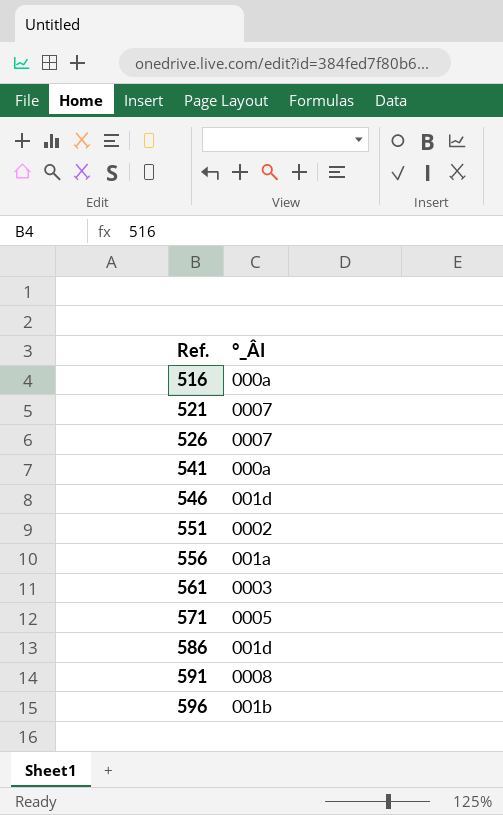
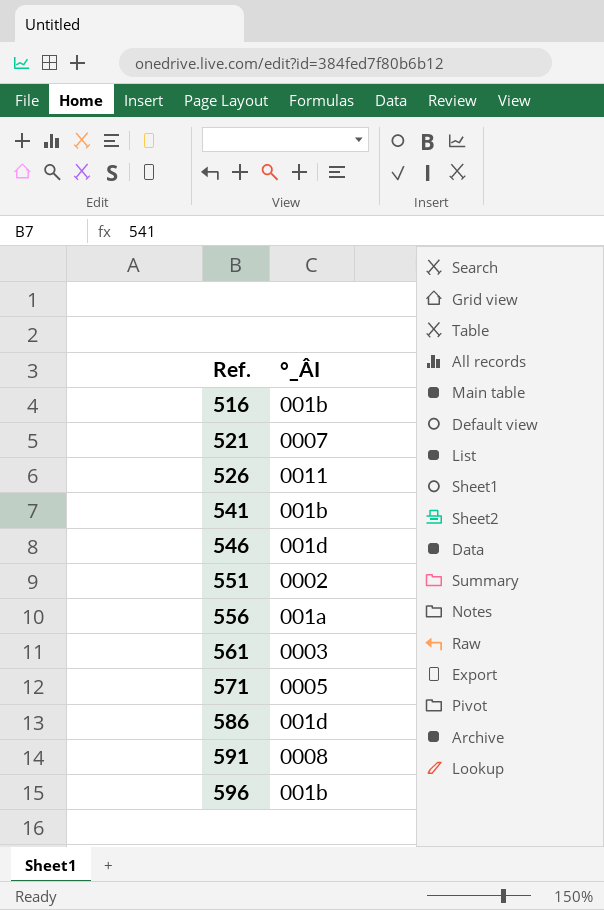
516 | °_ÂI: 000a -> 001b
526 | °_ÂI: 0007 -> 0011
541 | °_ÂI: 000a -> 001b

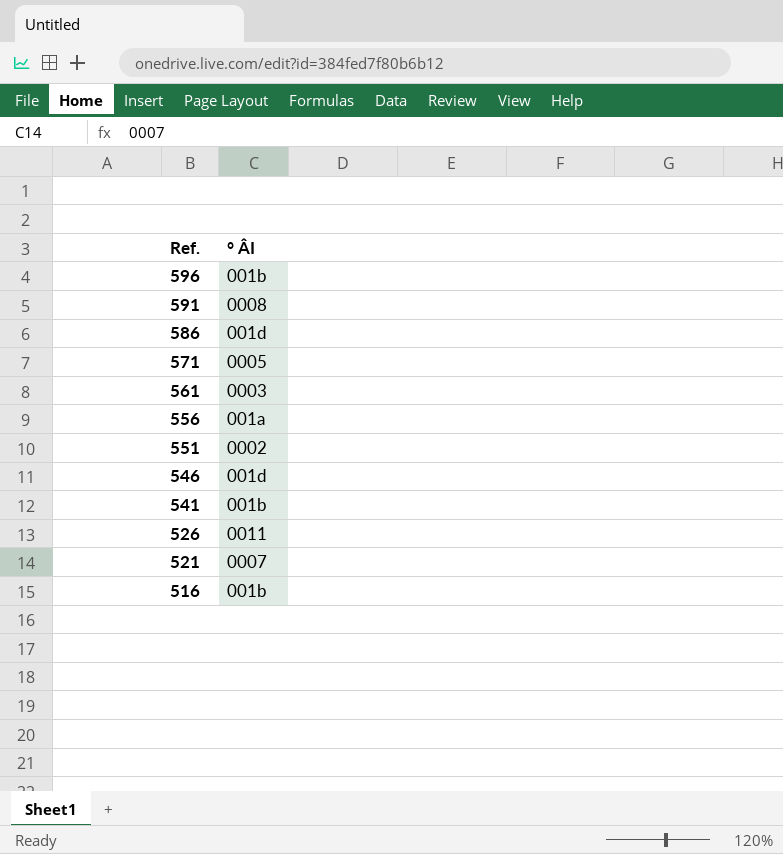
row order: Ref. ascending -> Ref. descending
column name: °_ÂI -> ° ÂI

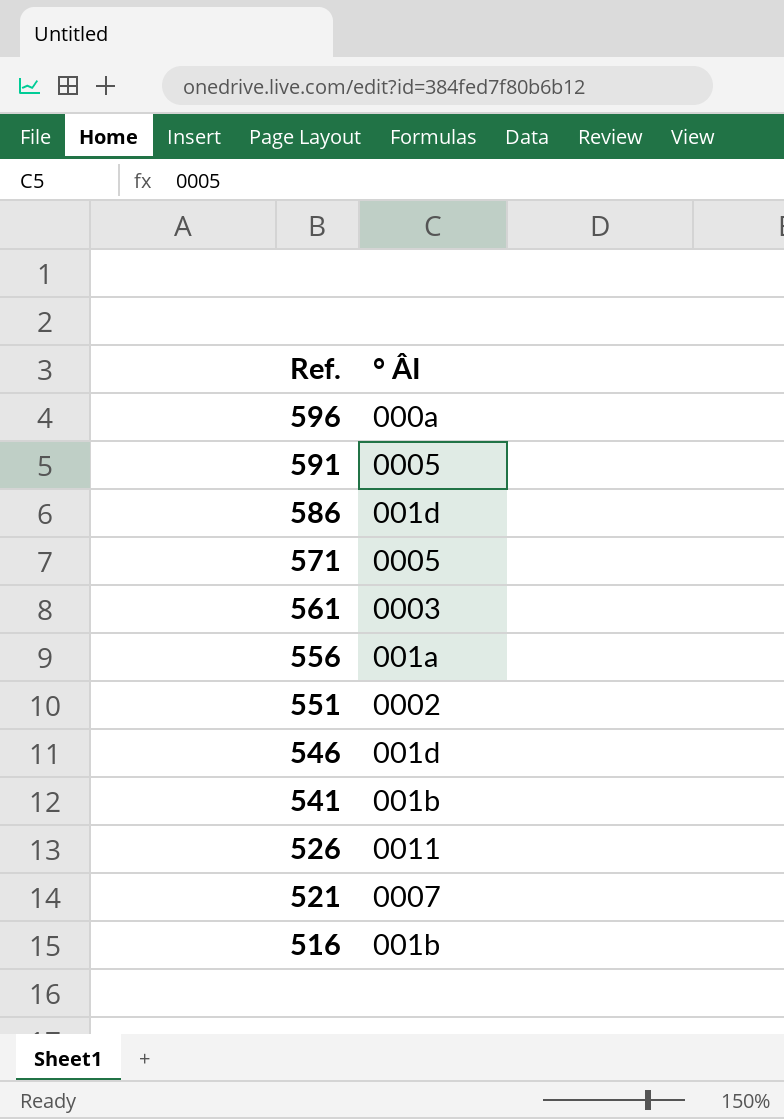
596 | ° ÂI: 001b -> 000a
591 | ° ÂI: 0008 -> 0005

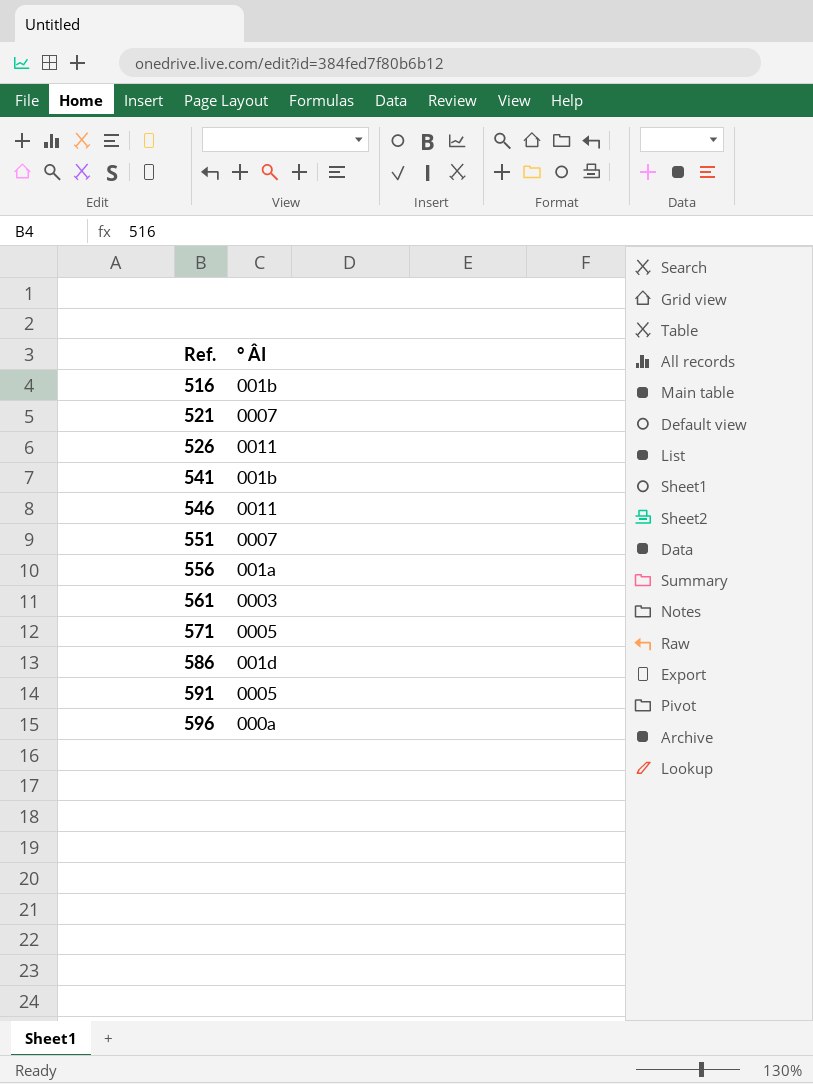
row order: Ref. descending -> Ref. ascending
546 | ° ÂI: 001d -> 0011
551 | ° ÂI: 0002 -> 0007

